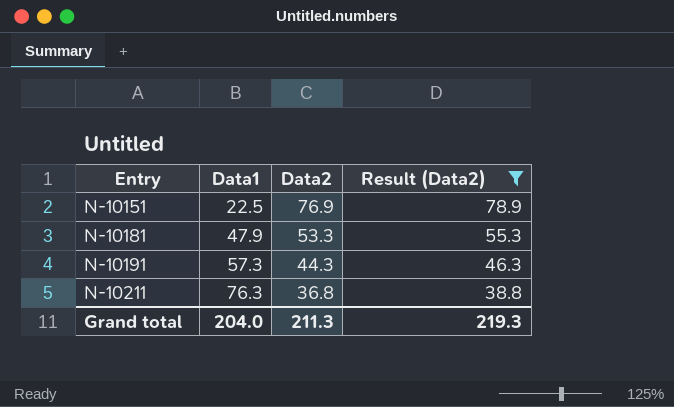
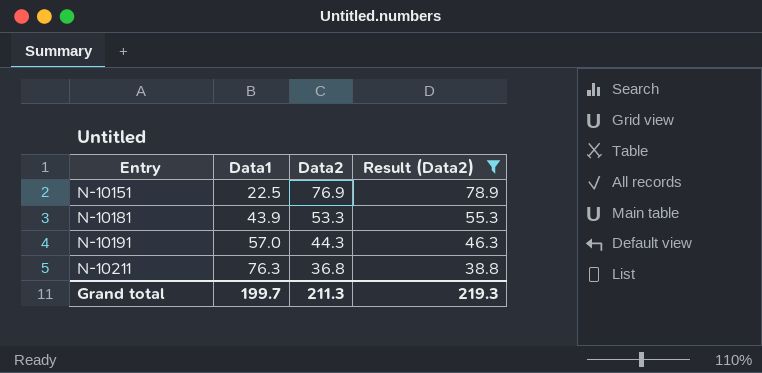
N-10181 | Data1: 47.9 -> 43.9
N-10191 | Data1: 57.3 -> 57.0
Grand total | Data1: 204.0 -> 199.7

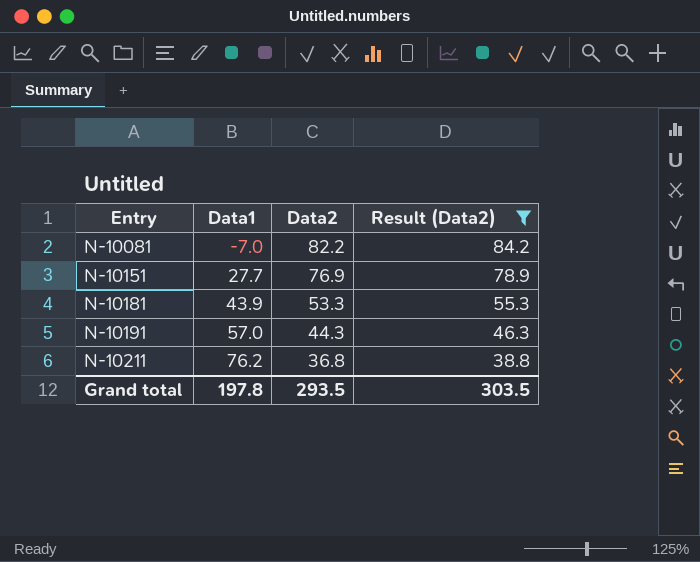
row N-10081: none -> -7.0 | 82.2 | 84.2
N-10151 | Data1: 22.5 -> 27.7
N-10211 | Data1: 76.3 -> 76.2
Grand total | Data1: 199.7 -> 197.8
Grand total | Data2: 211.3 -> 293.5
Grand total | Result (Data2): 219.3 -> 303.5

